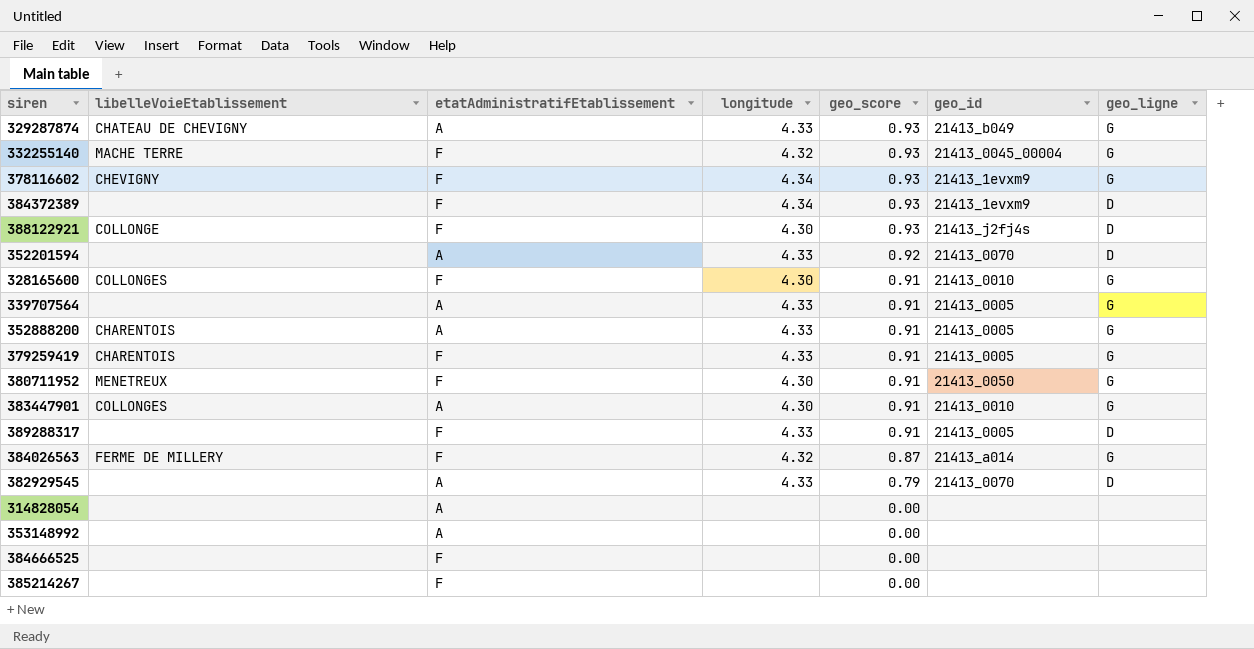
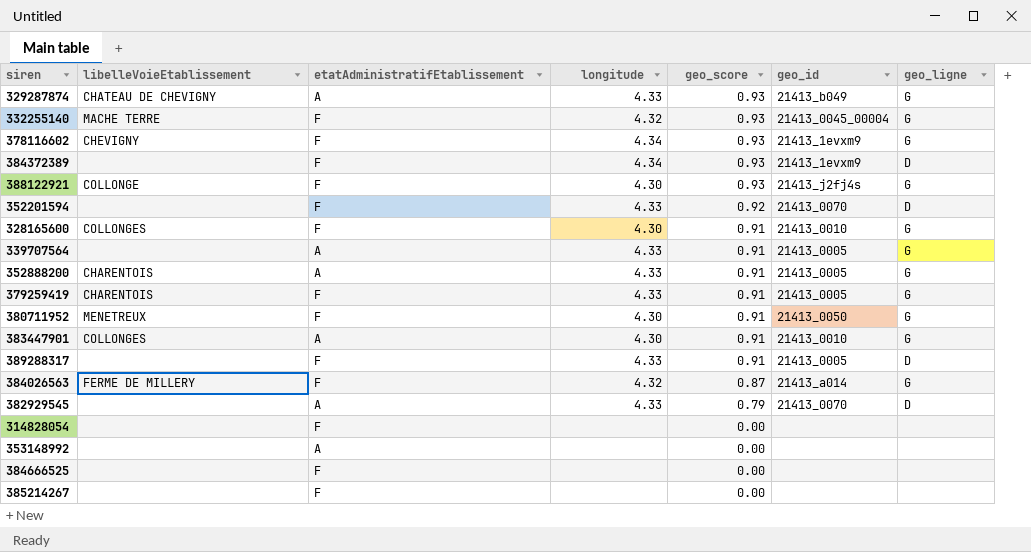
388122921 | geo_ligne: D -> G
352201594 | etatAdministratifEtablissement: A -> F
314828054 | etatAdministratifEtablissement: A -> F

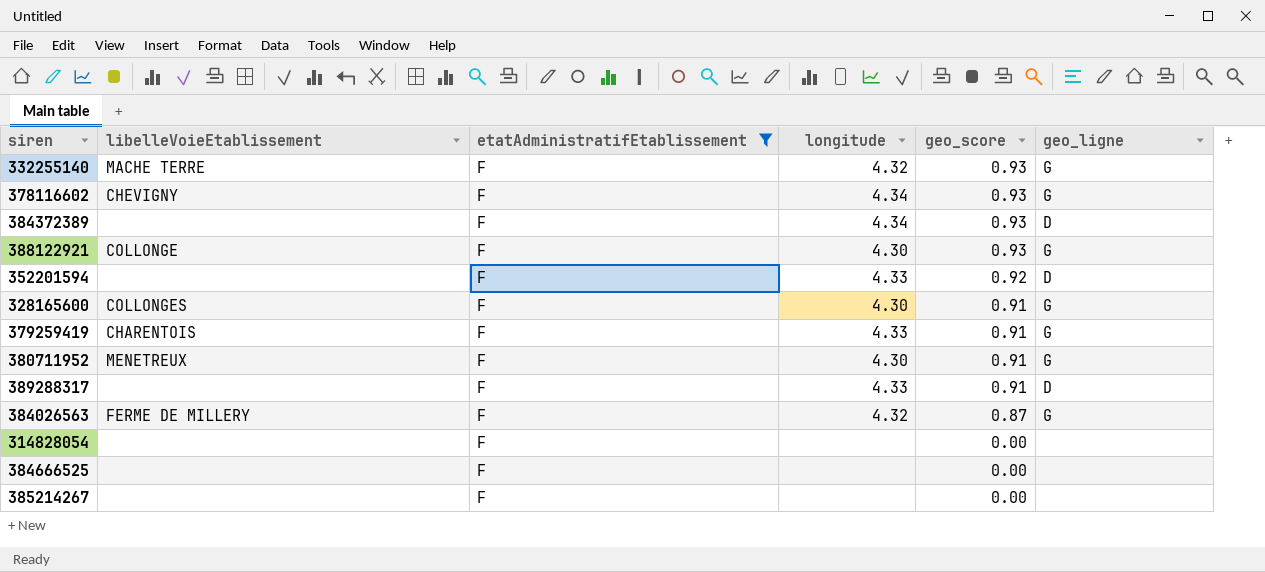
filter: none -> etatAdministratifEtablissement = F
column geo_id | position: 6 -> none

